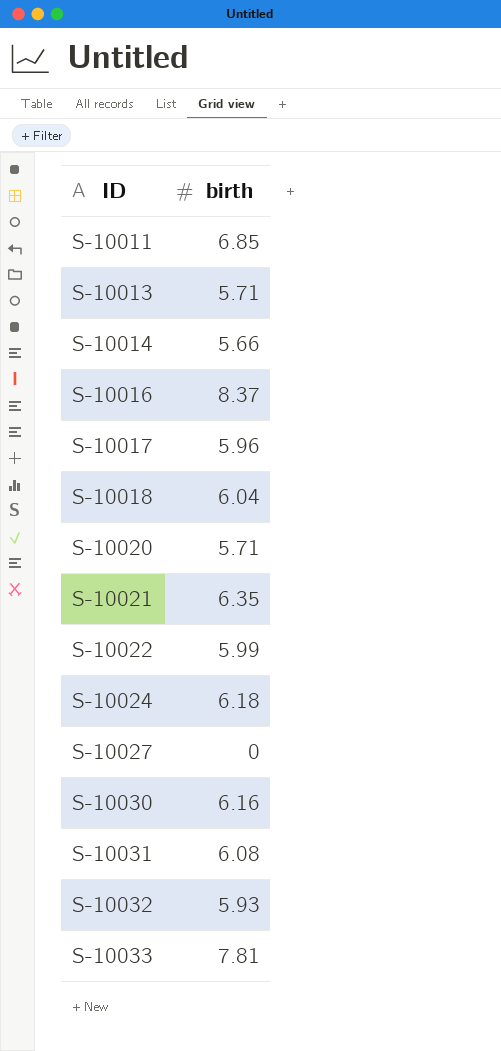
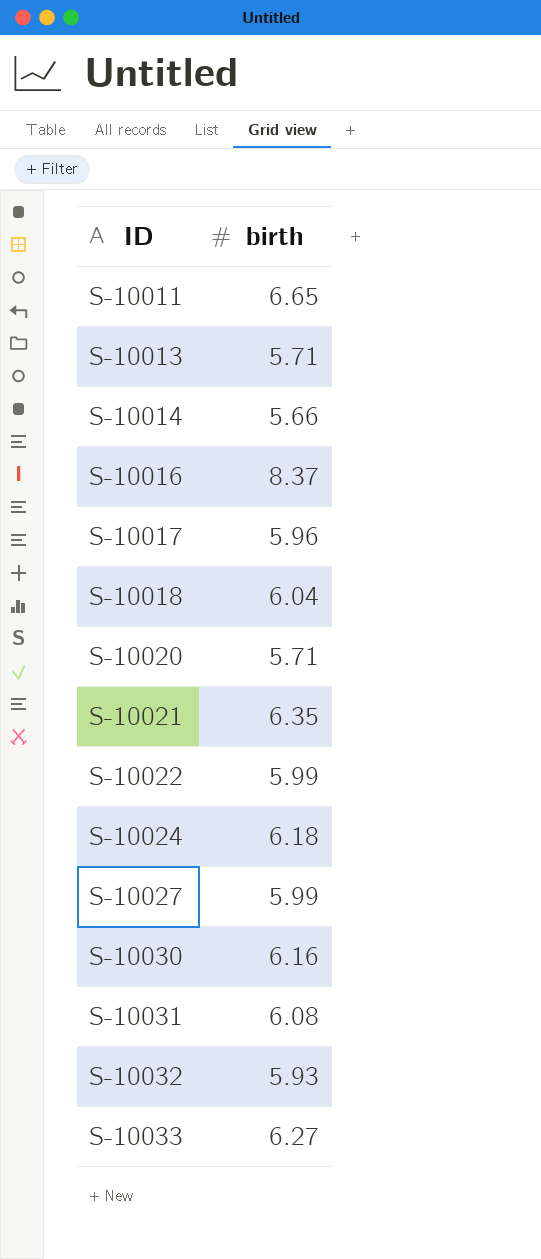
S-10011 | birth: 6.85 -> 6.65
S-10027 | birth: 0 -> 5.99
S-10033 | birth: 7.81 -> 6.27

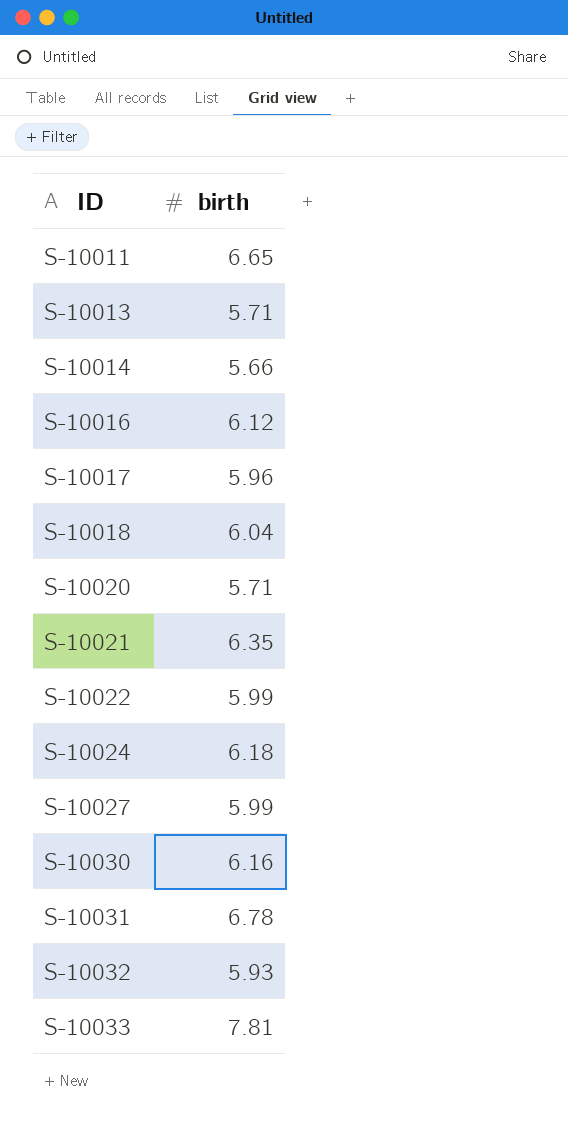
S-10016 | birth: 8.37 -> 6.12
S-10031 | birth: 6.08 -> 6.78
S-10033 | birth: 6.27 -> 7.81

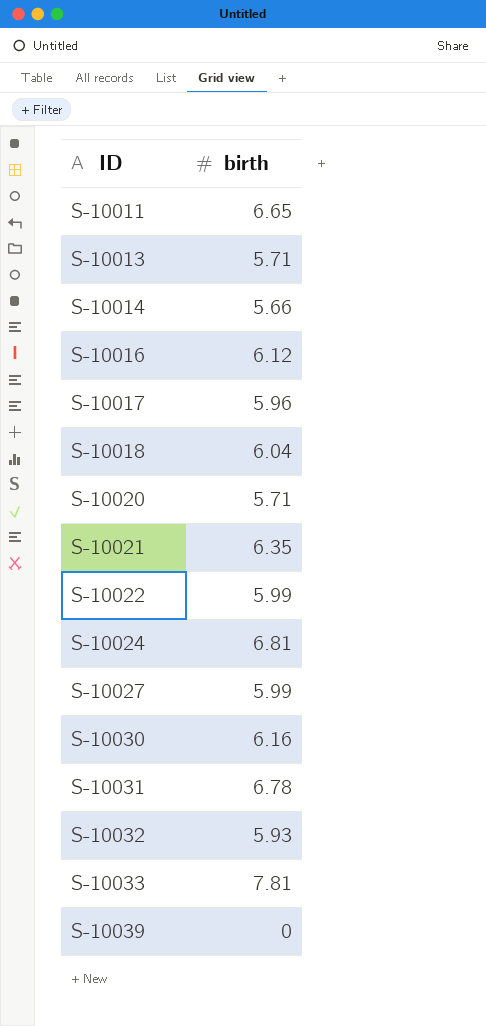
S-10024 | birth: 6.18 -> 6.81
row S-10039: none -> 0

